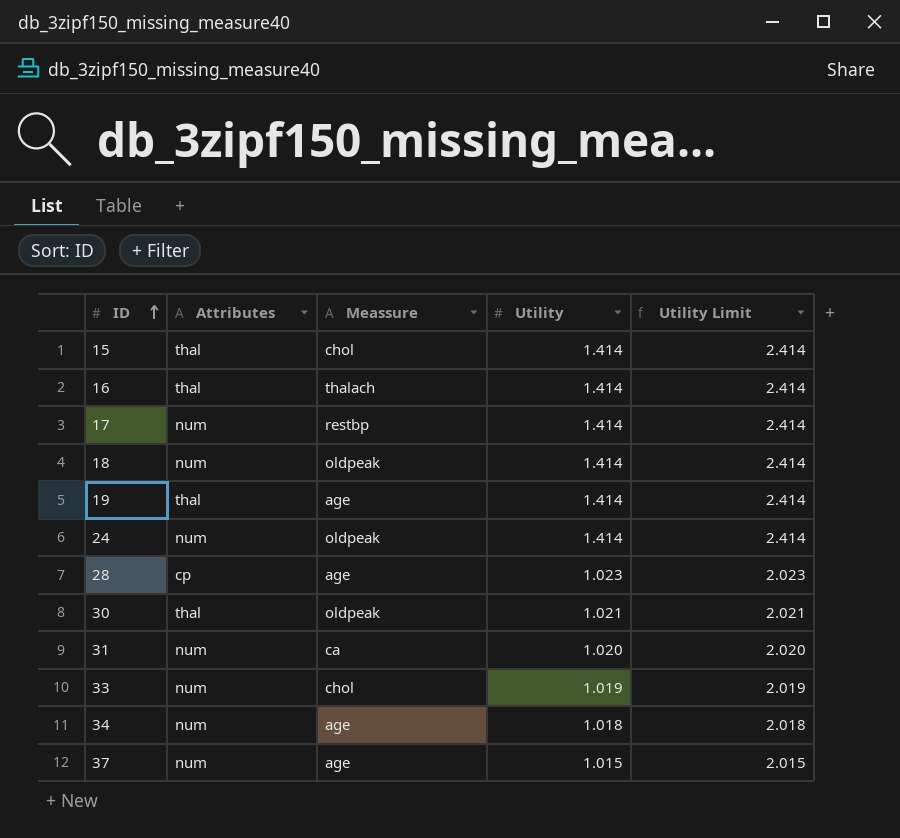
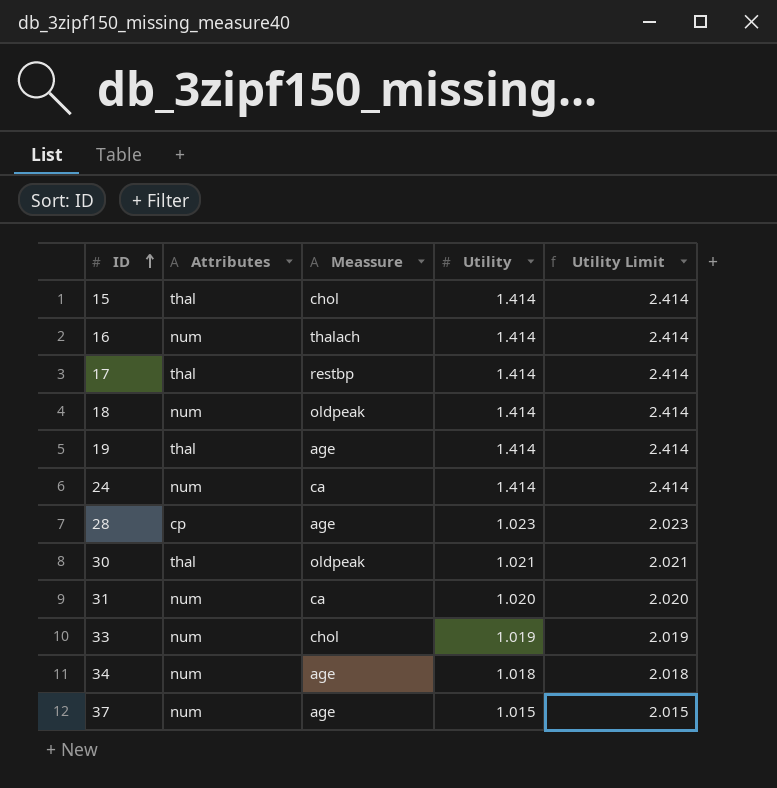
16 | Attributes: thal -> num
17 | Attributes: num -> thal
24 | Meassure: oldpeak -> ca

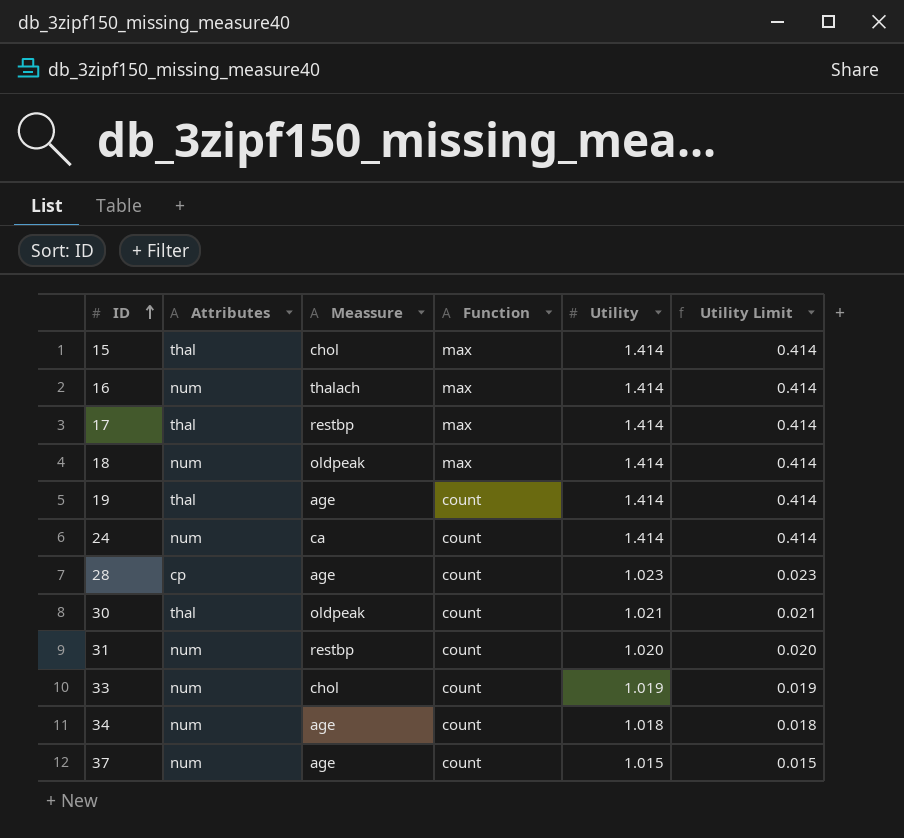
column Function | position: none -> 4
column Utility Limit | formula: [Utility] + 1 -> [Utility] - 1
31 | Meassure: ca -> restbp

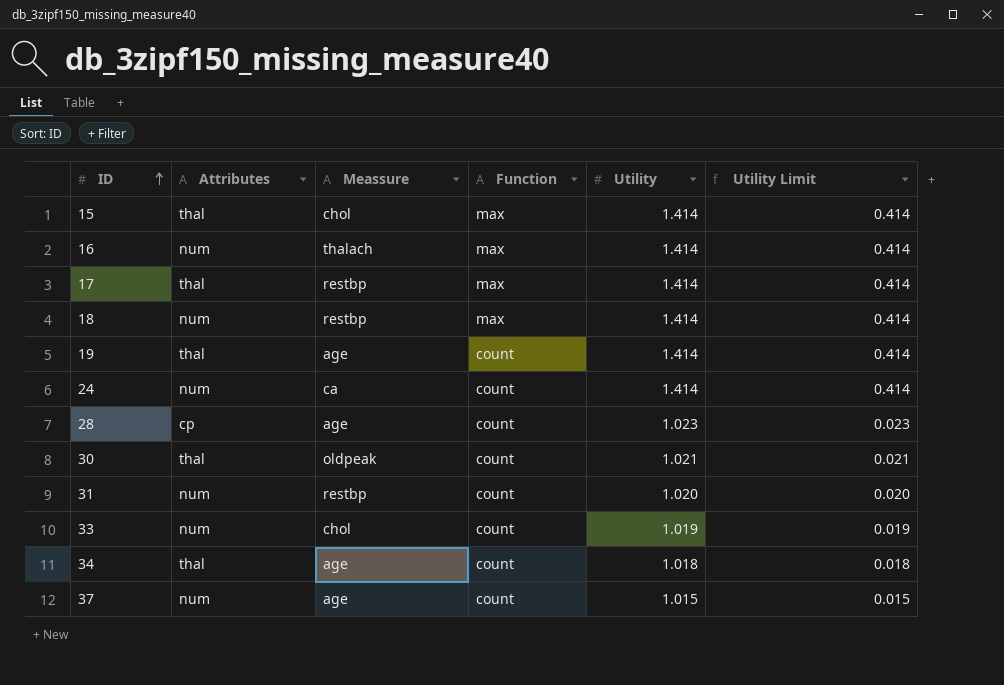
18 | Meassure: oldpeak -> restbp
34 | Attributes: num -> thal

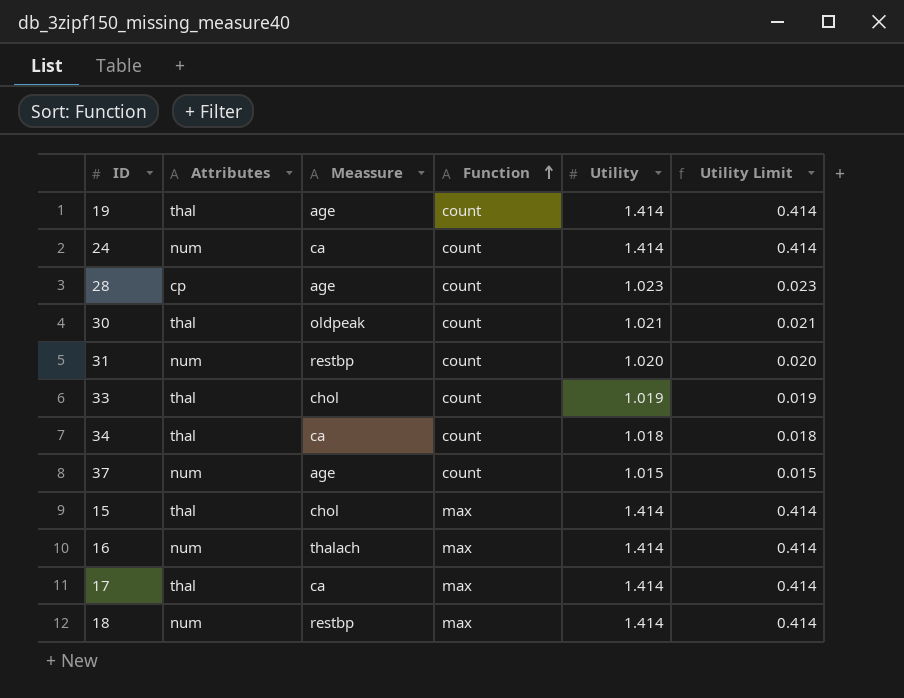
row order: ID ascending -> Function ascending
33 | Attributes: num -> thal
34 | Meassure: age -> ca
17 | Meassure: restbp -> ca

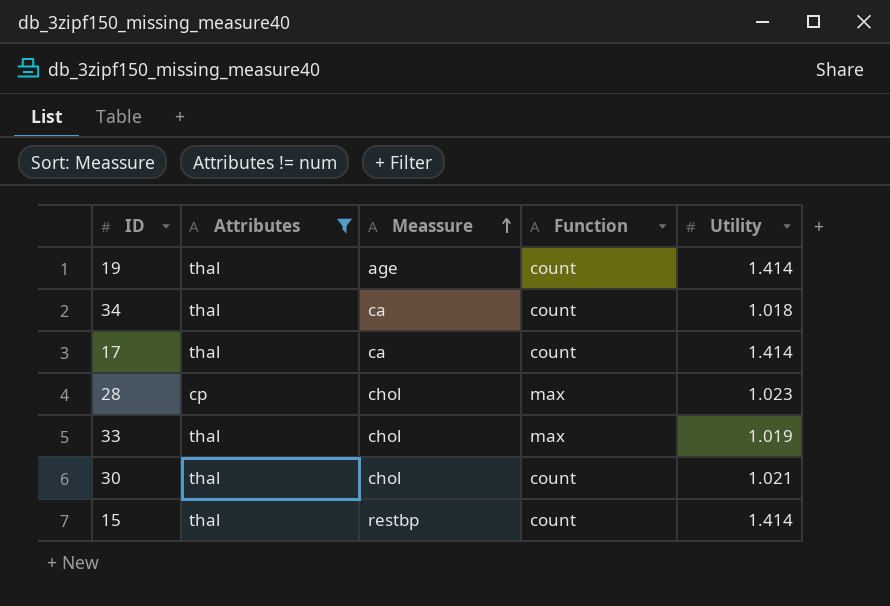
filter: none -> Attributes != num
row order: Function ascending -> Meassure ascending
column Utility Limit | formula: [Utility] - 1 -> none
17 | Function: max -> count
28 | Meassure: age -> chol
28 | Function: count -> max
33 | Function: count -> max
30 | Meassure: oldpeak -> chol
15 | Meassure: chol -> restbp
15 | Function: max -> count

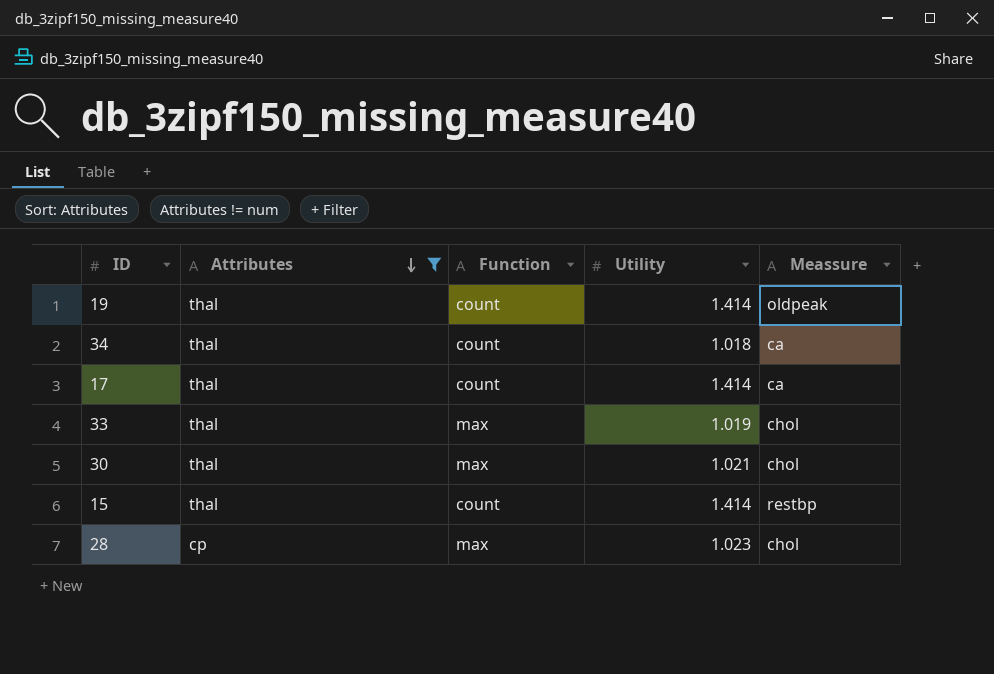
row order: Meassure ascending -> Attributes descending
column Meassure | position: 3 -> 5
19 | Meassure: age -> oldpeak
30 | Function: count -> max

